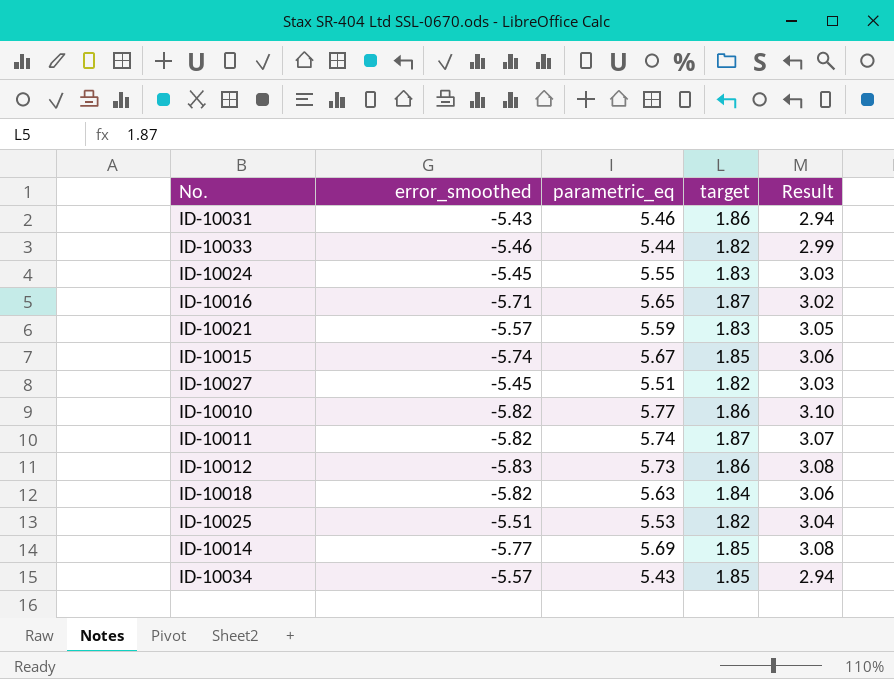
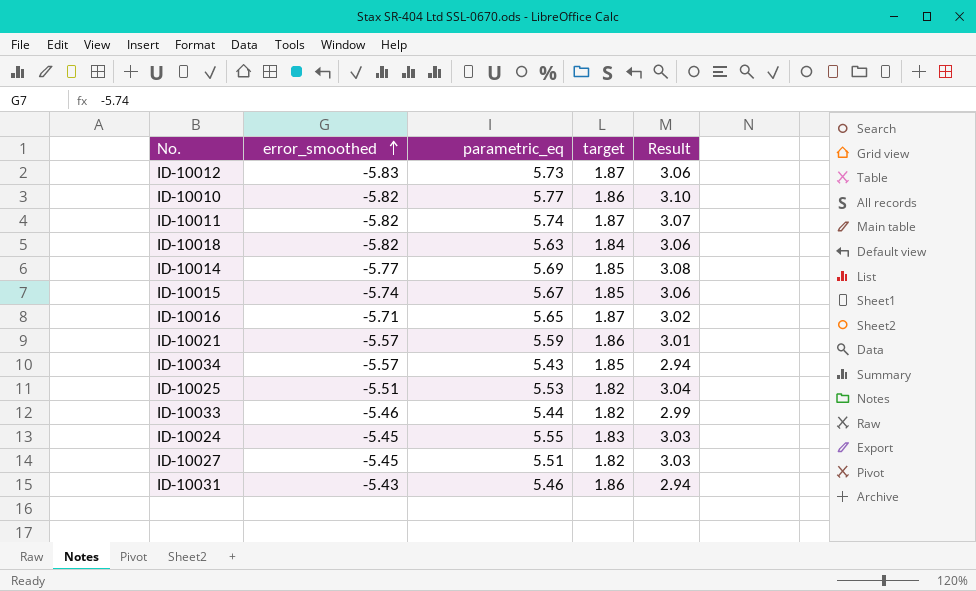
row order: none -> error_smoothed ascending
ID-10012 | target: 1.86 -> 1.87
ID-10012 | Result: 3.08 -> 3.06
ID-10021 | target: 1.83 -> 1.86
ID-10021 | Result: 3.05 -> 3.01

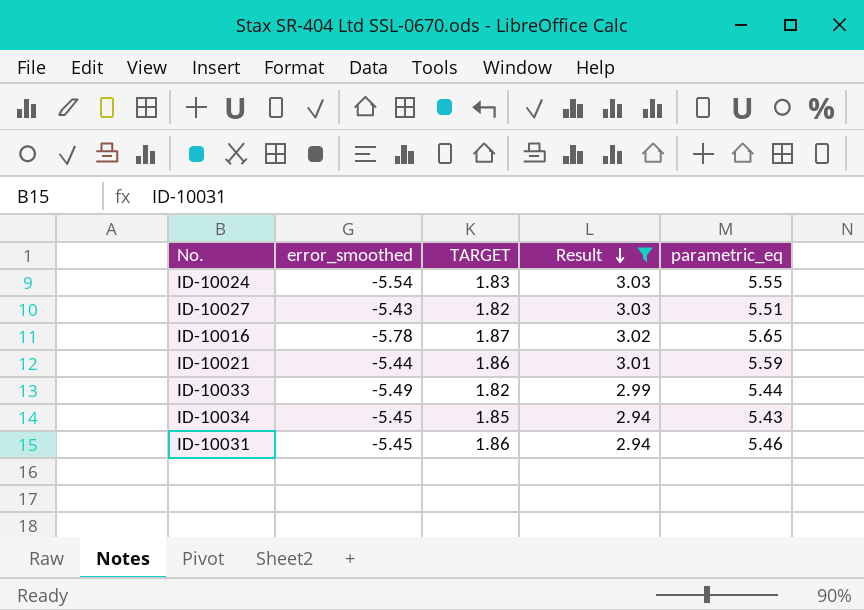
filter: none -> Result <= 3.03
row order: error_smoothed ascending -> Result descending
column name: target -> TARGET
column parametric_eq | position: 3 -> 5
ID-10024 | error_smoothed: -5.45 -> -5.54
ID-10027 | error_smoothed: -5.45 -> -5.43
ID-10016 | error_smoothed: -5.71 -> -5.78
ID-10021 | error_smoothed: -5.57 -> -5.44
ID-10033 | error_smoothed: -5.46 -> -5.49
ID-10034 | error_smoothed: -5.57 -> -5.45
ID-10031 | error_smoothed: -5.43 -> -5.45

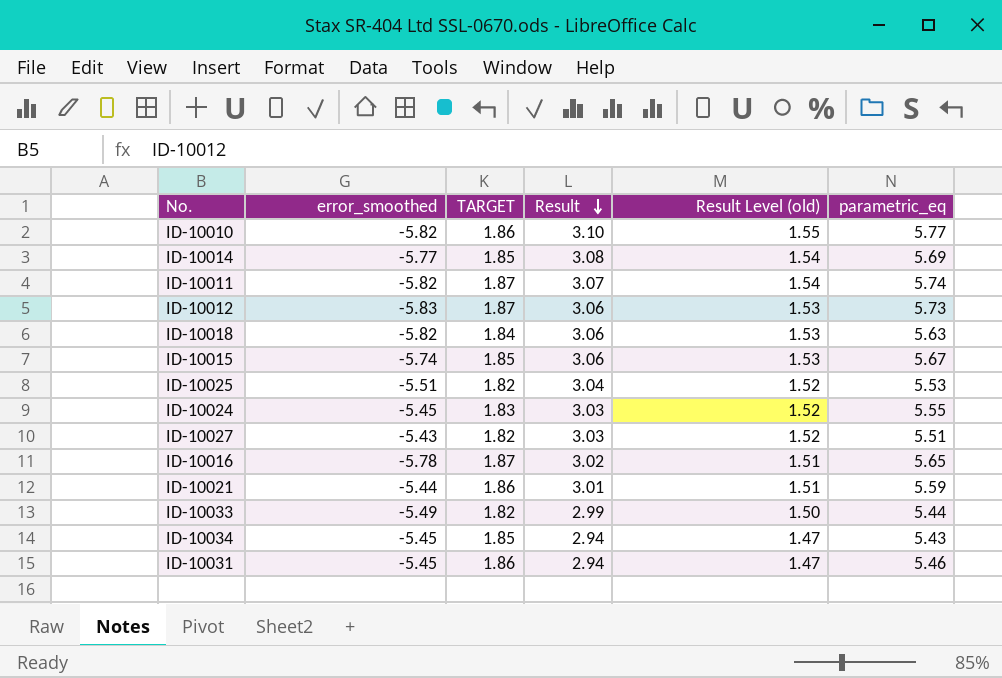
filter: Result <= 3.03 -> none
column Result Level (old) | formula: none -> [Result] * 0.5
ID-10024 | error_smoothed: -5.54 -> -5.45

